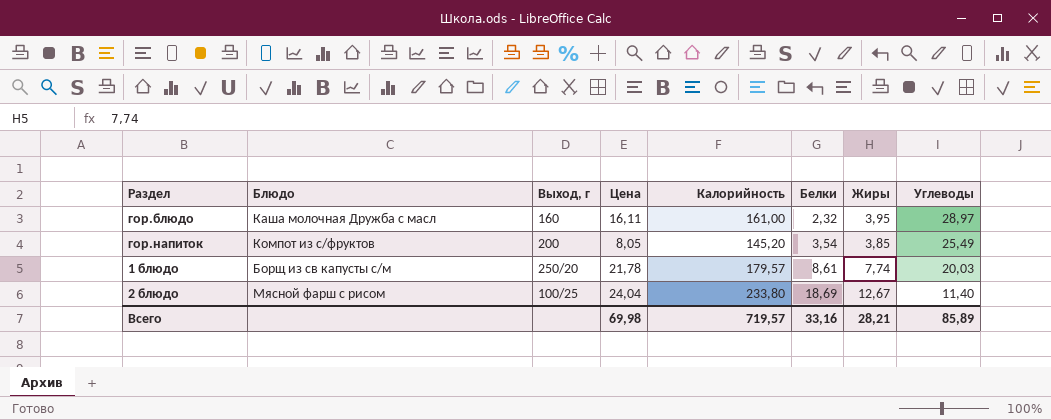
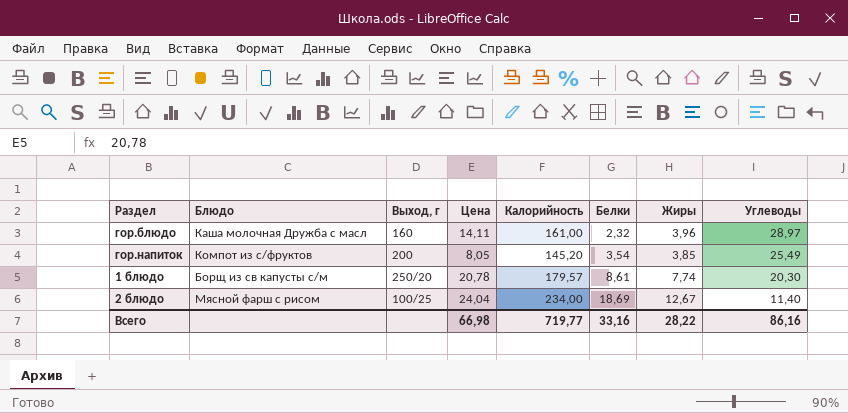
гор.блюдо | Цена: 16,11 -> 14,11
гор.блюдо | Жиры: 3,95 -> 3,96
1 блюдо | Цена: 21,78 -> 20,78
1 блюдо | Углеводы: 20,03 -> 20,30
2 блюдо | Калорийность: 233,80 -> 234,00
Всего | Цена: 69,98 -> 66,98
Всего | Калорийность: 719,57 -> 719,77
Всего | Жиры: 28,21 -> 28,22
Всего | Углеводы: 85,89 -> 86,16

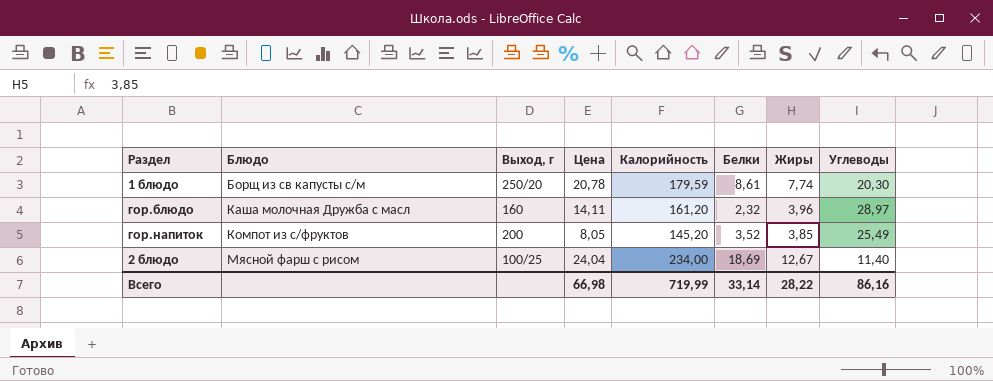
row order: Белки ascending -> Блюдо ascending
1 блюдо | Калорийность: 179,57 -> 179,59
гор.блюдо | Калорийность: 161,00 -> 161,20
гор.напиток | Белки: 3,54 -> 3,52
Всего | Калорийность: 719,77 -> 719,99
Всего | Белки: 33,16 -> 33,14

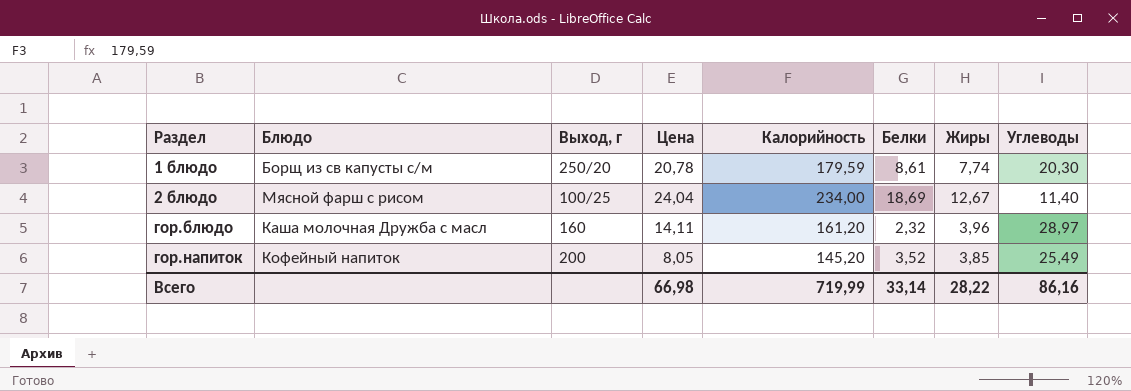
row order: Блюдо ascending -> Раздел ascending
гор.напиток | Блюдо: Компот из с/фруктов -> Кофейный напиток

